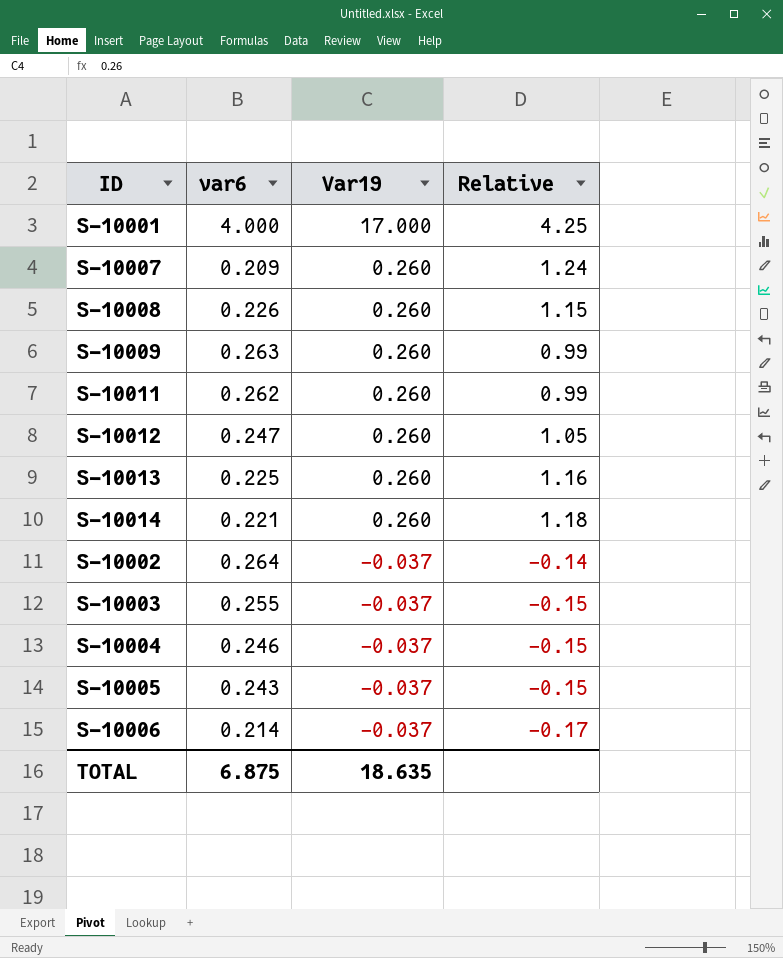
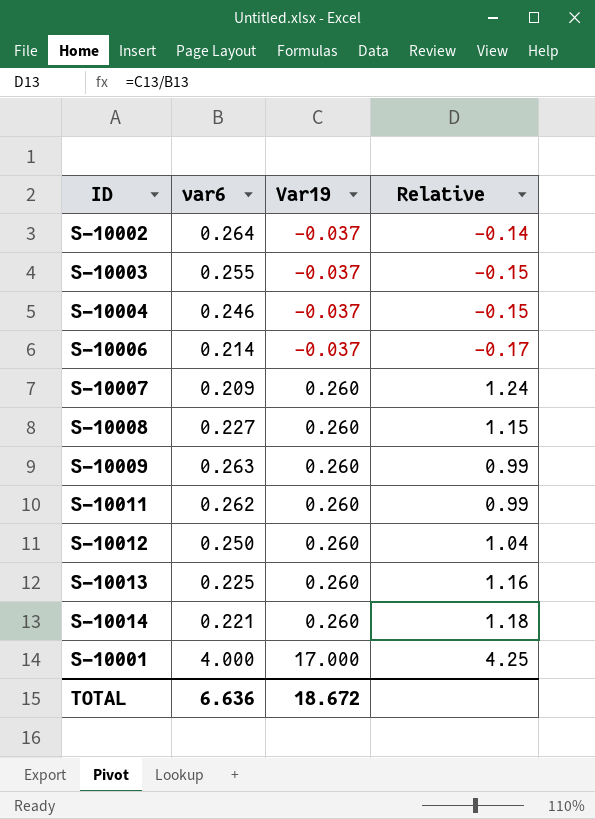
row order: Var19 descending -> Var19 ascending
row S-10005: 0.243 | -0.037 | -0.15 -> none
S-10008 | var6: 0.226 -> 0.227
S-10012 | var6: 0.247 -> 0.250
S-10012 | Relative: 1.05 -> 1.04
TOTAL | var6: 6.875 -> 6.636
TOTAL | Var19: 18.635 -> 18.672

